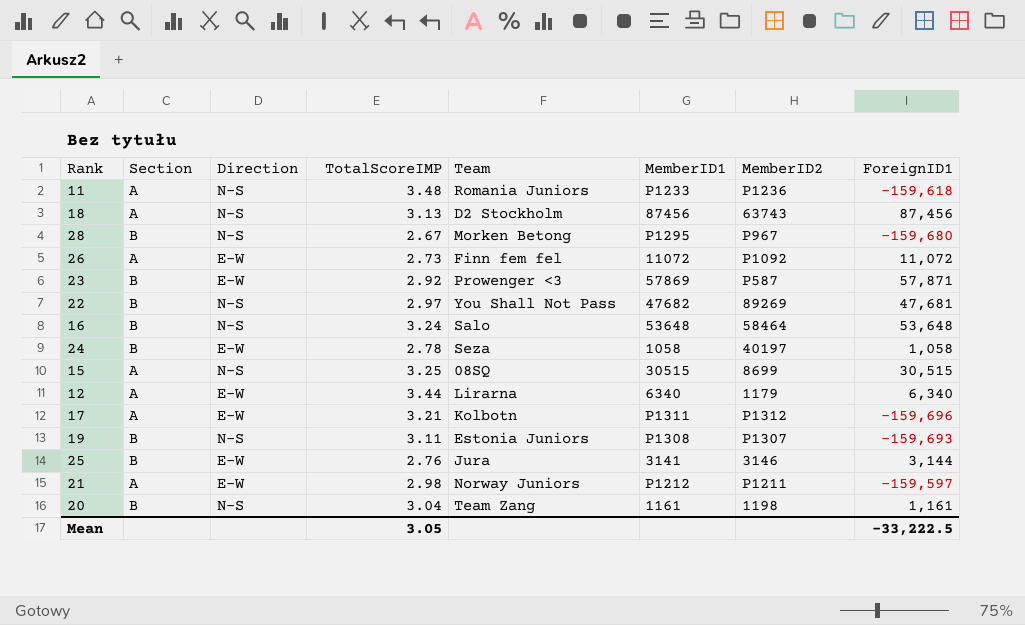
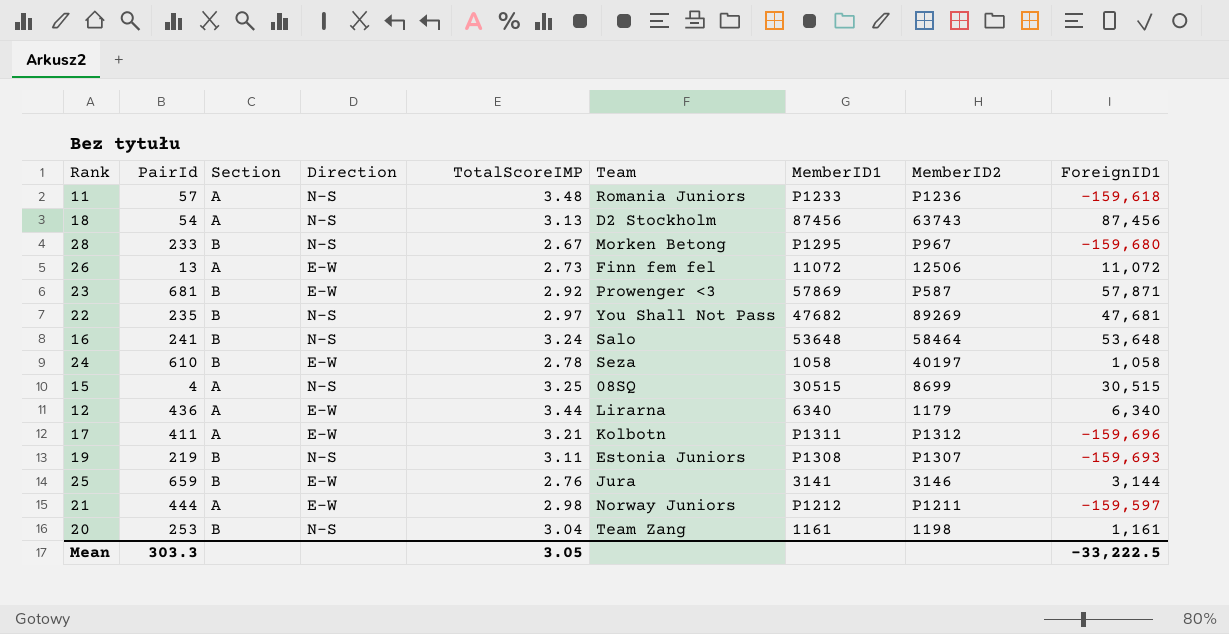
column PairId | position: none -> 2
26 | MemberID2: P1092 -> 12506

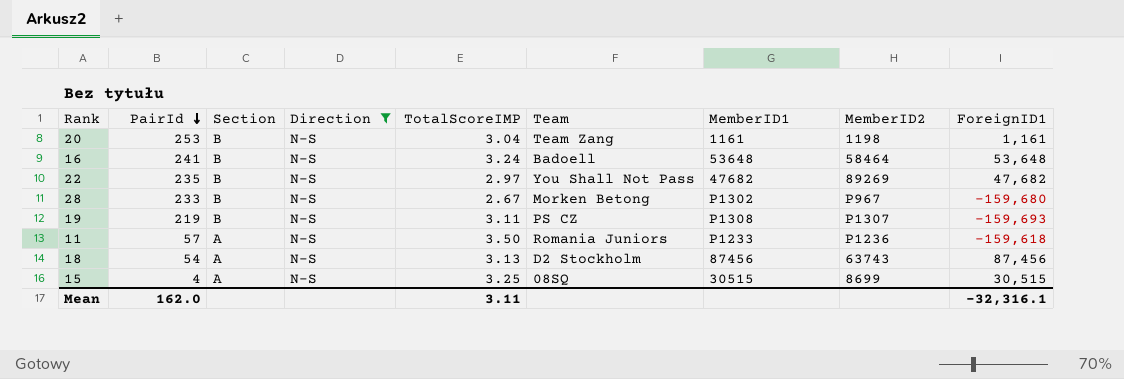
filter: none -> Direction = N-S
row order: none -> PairId descending
16 | Team: Salo -> Badoell
22 | ForeignID1: 47,681 -> 47,682
28 | MemberID1: P1295 -> P1302
19 | Team: Estonia Juniors -> PS CZ
11 | TotalScoreIMP: 3.48 -> 3.50
Mean | PairId: 303.3 -> 162.0
Mean | TotalScoreIMP: 3.05 -> 3.11
Mean | ForeignID1: -33,222.5 -> -32,316.1

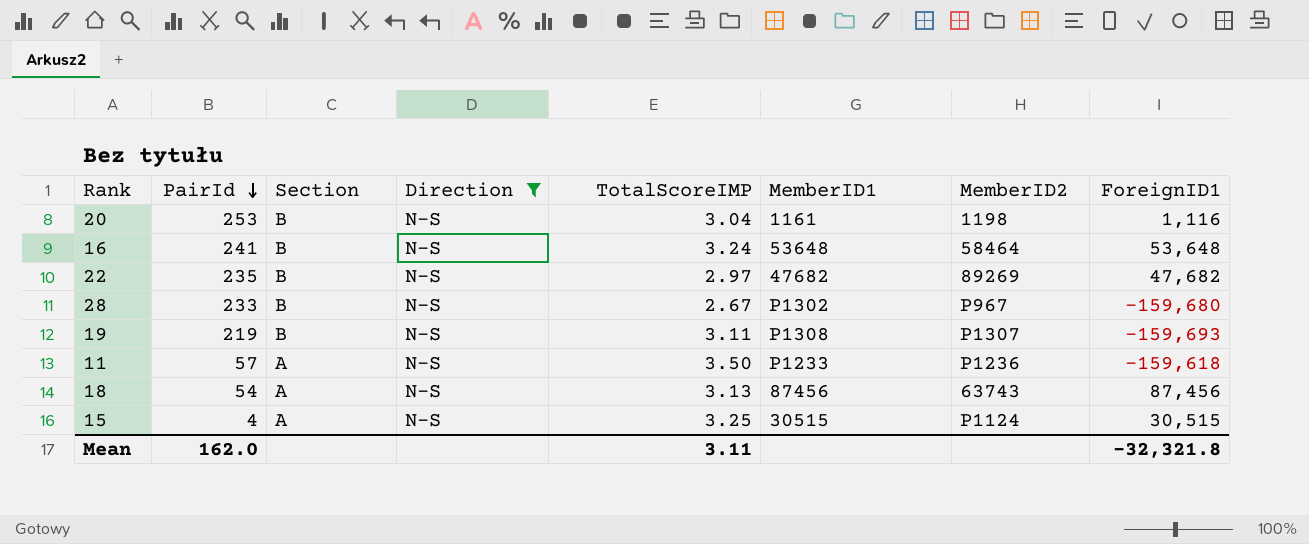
column Team | position: 6 -> none
20 | ForeignID1: 1,161 -> 1,116
15 | MemberID2: 8699 -> P1124
Mean | ForeignID1: -32,316.1 -> -32,321.8

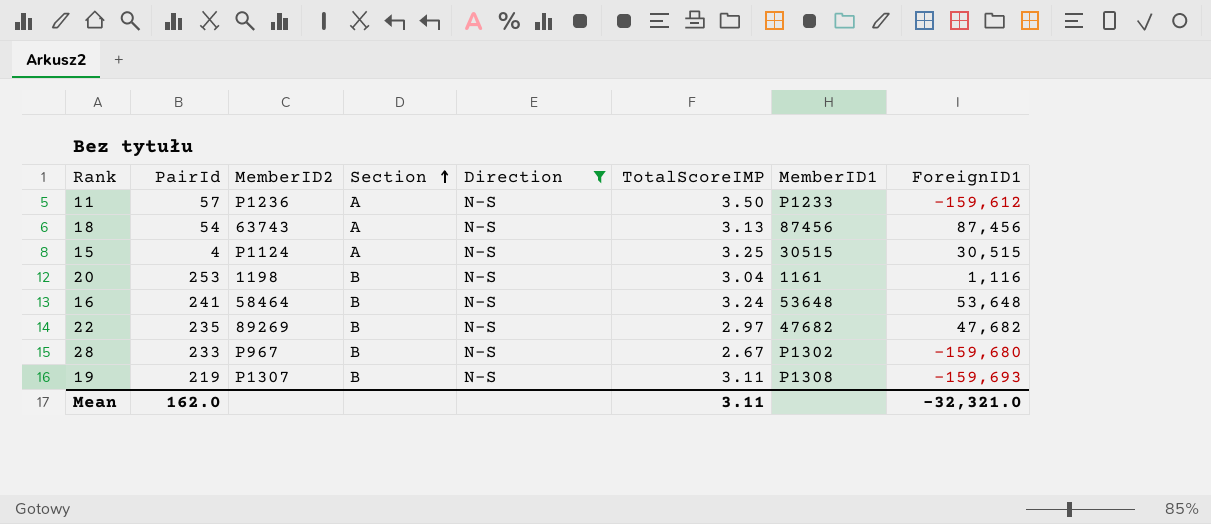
row order: PairId descending -> Section ascending
column MemberID2 | position: 7 -> 3
11 | ForeignID1: -159,618 -> -159,612
Mean | ForeignID1: -32,321.8 -> -32,321.0

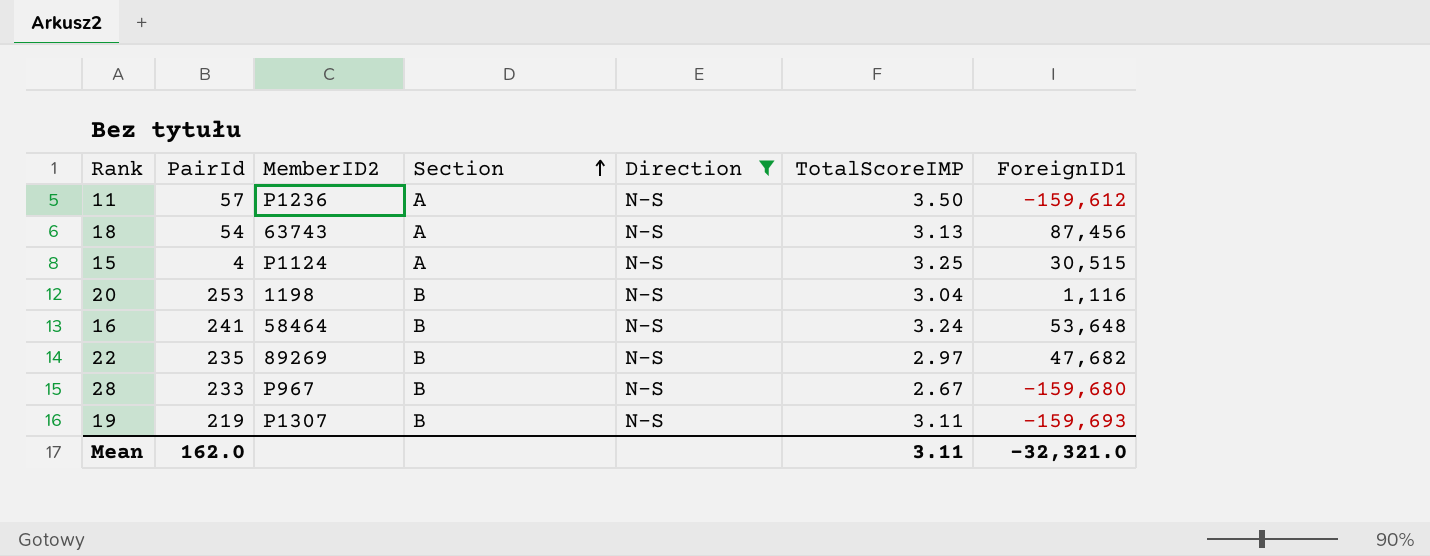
column MemberID1 | position: 7 -> none

